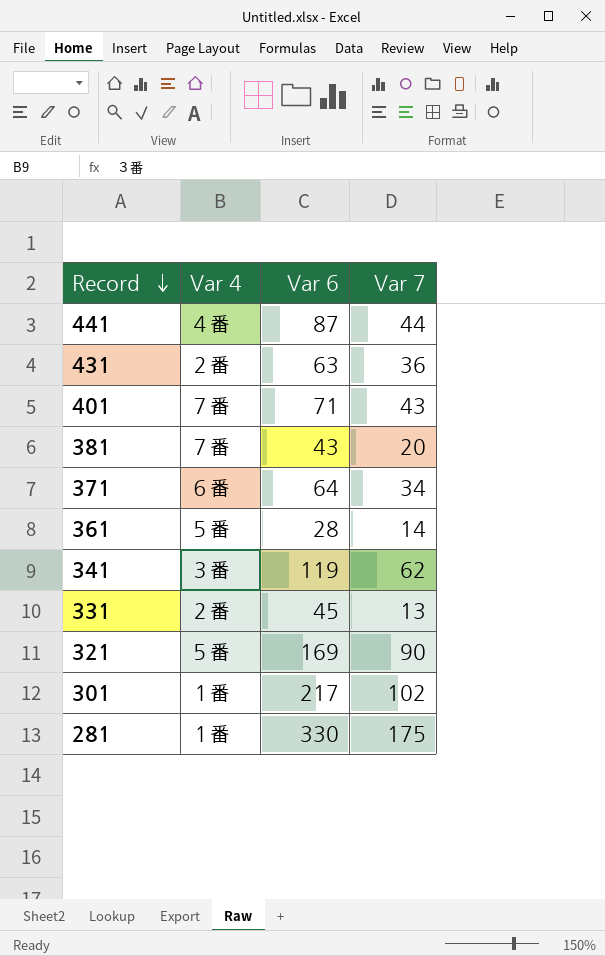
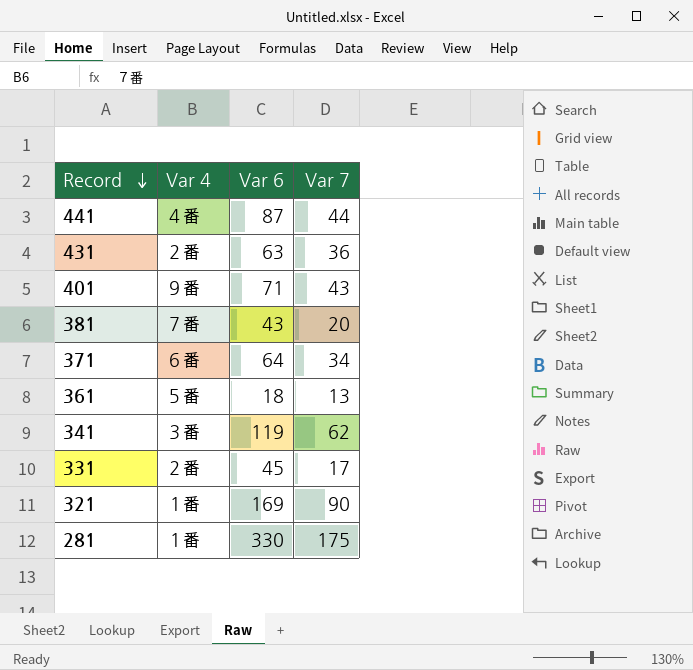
row 301: １番 | 217 | 102 -> none
401 | Var 4: ７番 -> ９番
361 | Var 6: 28 -> 18
361 | Var 7: 14 -> 13
331 | Var 7: 13 -> 17
321 | Var 4: ５番 -> １番

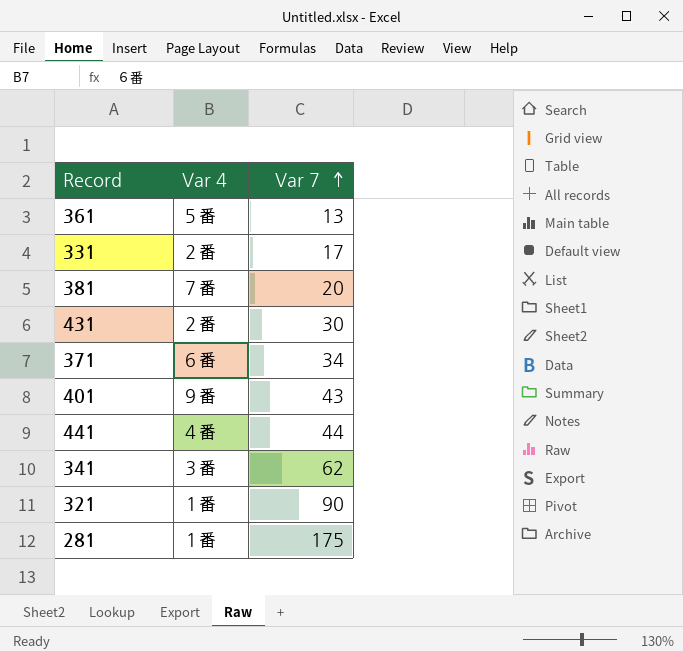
row order: Record descending -> Var 7 ascending
column Var 6 | position: 3 -> none
431 | Var 7: 36 -> 30

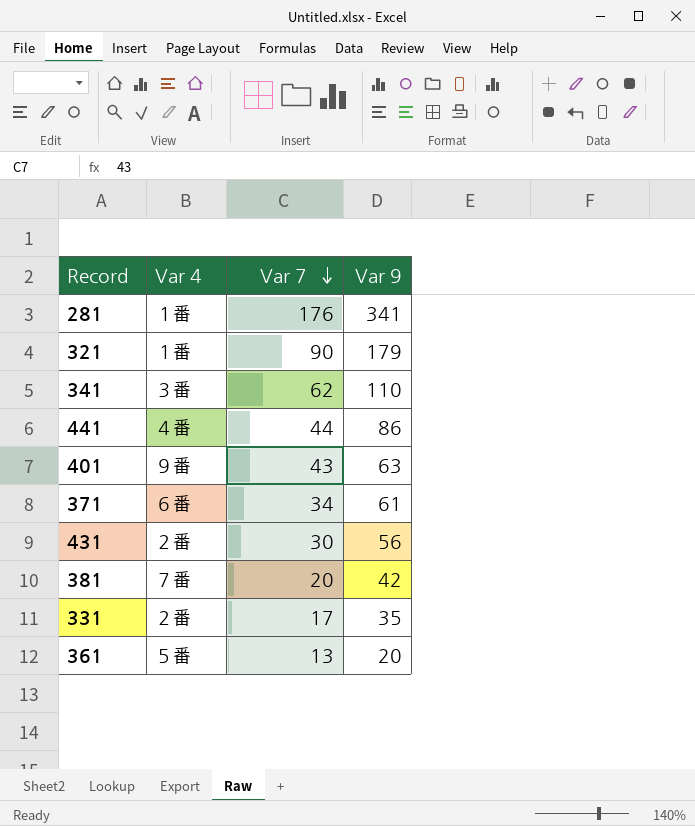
row order: Var 7 ascending -> Var 7 descending
column Var 9 | position: none -> 4
281 | Var 7: 175 -> 176

